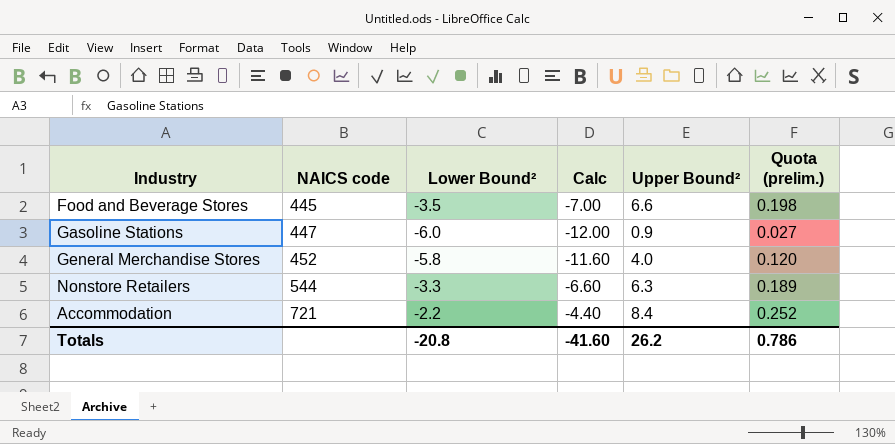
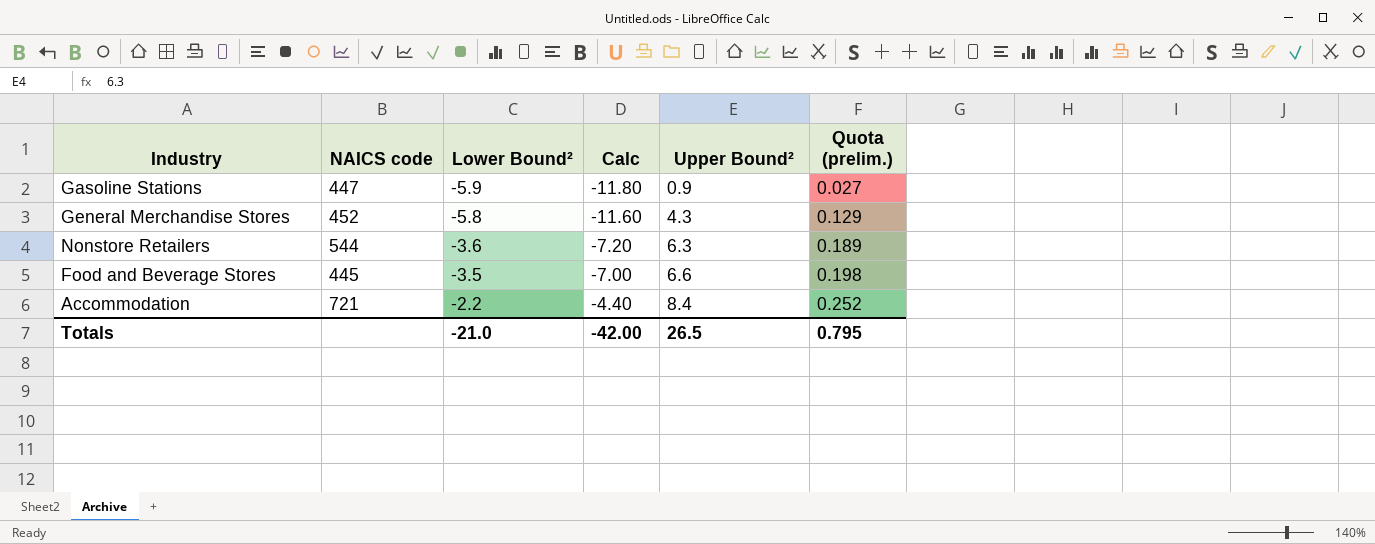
row order: NAICS code ascending -> Lower Bound² ascending
Gasoline Stations | Lower Bound²: -6.0 -> -5.9
Gasoline Stations | Calc: -12.00 -> -11.80
General Merchandise Stores | Upper Bound²: 4.0 -> 4.3
General Merchandise Stores | Quota (prelim.): 0.120 -> 0.129
Nonstore Retailers | Lower Bound²: -3.3 -> -3.6
Nonstore Retailers | Calc: -6.60 -> -7.20
Totals | Lower Bound²: -20.8 -> -21.0
Totals | Calc: -41.60 -> -42.00
Totals | Upper Bound²: 26.2 -> 26.5
Totals | Quota (prelim.): 0.786 -> 0.795

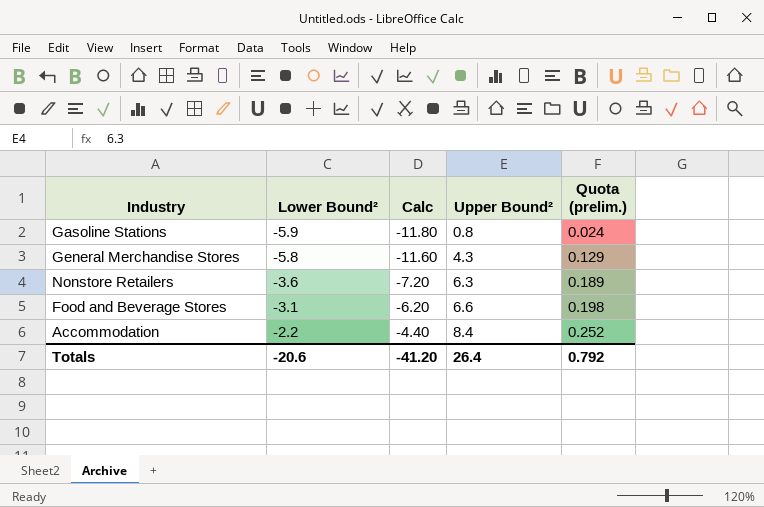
column NAICS code | position: 2 -> none
Gasoline Stations | Upper Bound²: 0.9 -> 0.8
Gasoline Stations | Quota (prelim.): 0.027 -> 0.024
Food and Beverage Stores | Lower Bound²: -3.5 -> -3.1
Food and Beverage Stores | Calc: -7.00 -> -6.20
Totals | Lower Bound²: -21.0 -> -20.6
Totals | Calc: -42.00 -> -41.20
Totals | Upper Bound²: 26.5 -> 26.4
Totals | Quota (prelim.): 0.795 -> 0.792

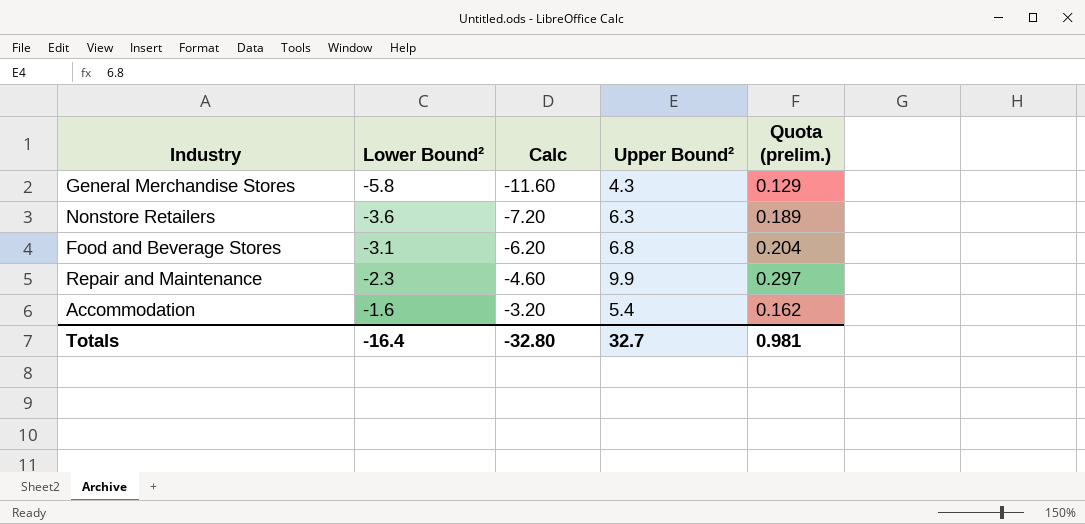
row Gasoline Stations: -5.9 | -11.80 | 0.8 | 0.024 -> none
Food and Beverage Stores | Upper Bound²: 6.6 -> 6.8
Food and Beverage Stores | Quota (prelim.): 0.198 -> 0.204
row Repair and Maintenance: none -> -2.3 | -4.60 | 9.9 | 0.297
Accommodation | Lower Bound²: -2.2 -> -1.6
Accommodation | Calc: -4.40 -> -3.20
Accommodation | Upper Bound²: 8.4 -> 5.4
Accommodation | Quota (prelim.): 0.252 -> 0.162
Totals | Lower Bound²: -20.6 -> -16.4
Totals | Calc: -41.20 -> -32.80
Totals | Upper Bound²: 26.4 -> 32.7
Totals | Quota (prelim.): 0.792 -> 0.981

